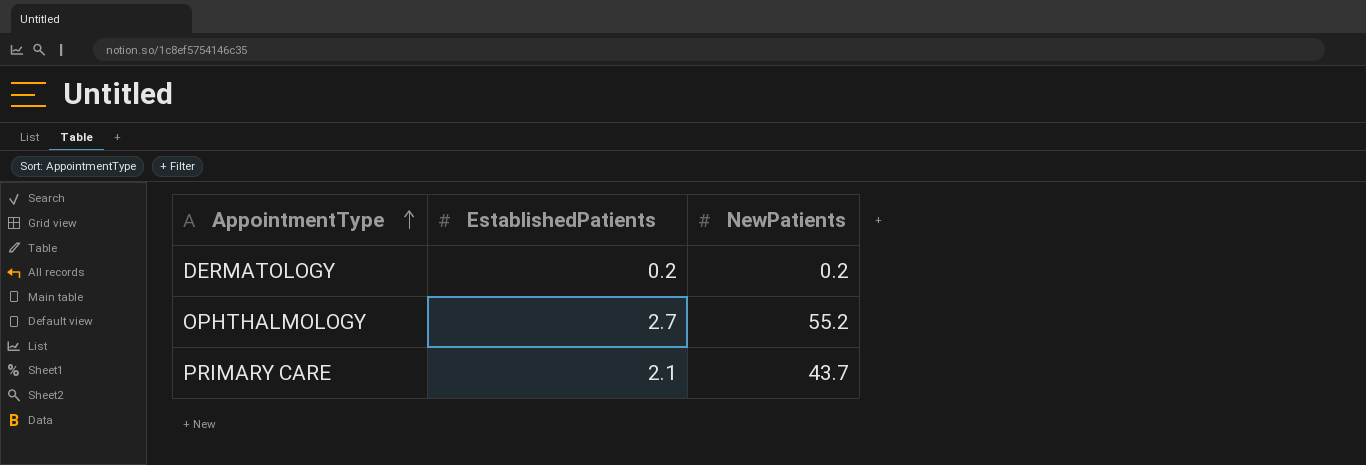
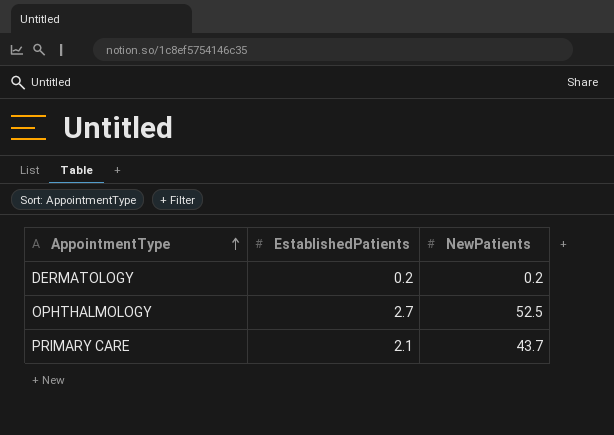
OPHTHALMOLOGY | NewPatients: 55.2 -> 52.5

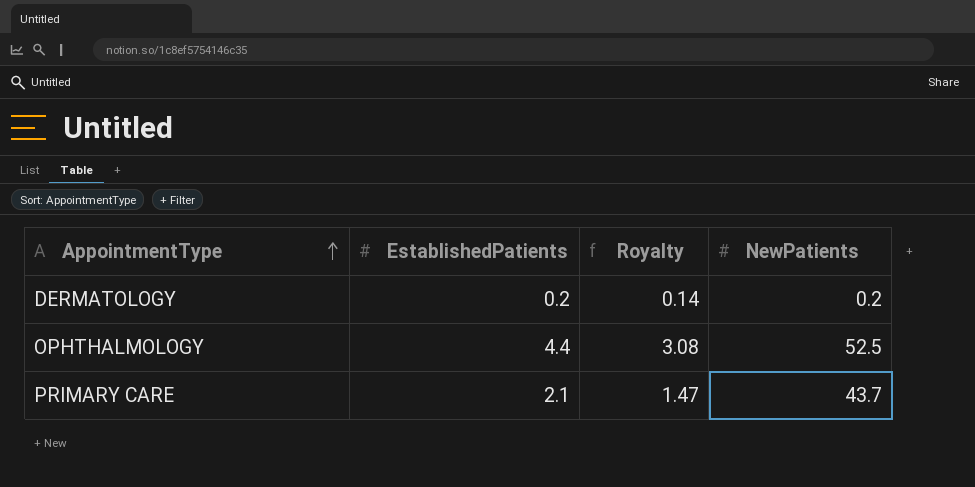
column Royalty | formula: none -> [EstablishedPatients] * 0.7
OPHTHALMOLOGY | EstablishedPatients: 2.7 -> 4.4

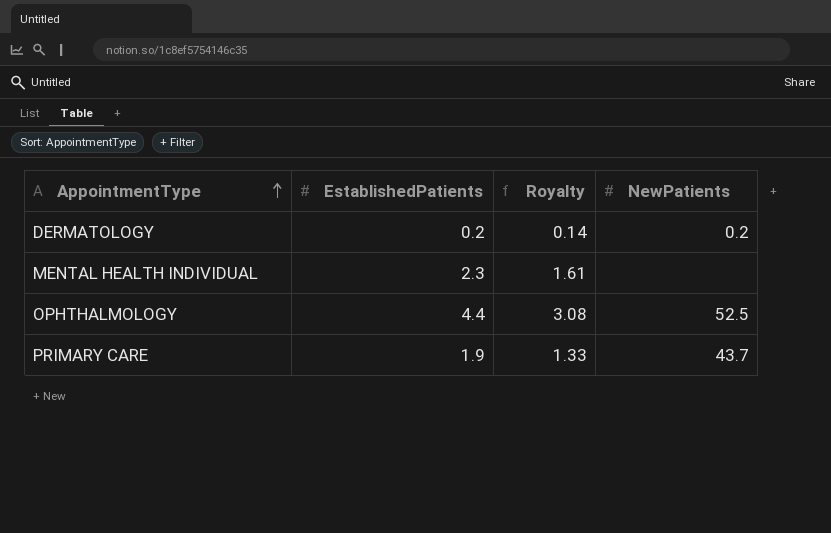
row MENTAL HEALTH INDIVIDUAL: none -> 2.3 | 1.61 | none
PRIMARY CARE | EstablishedPatients: 2.1 -> 1.9
PRIMARY CARE | Royalty: 1.47 -> 1.33

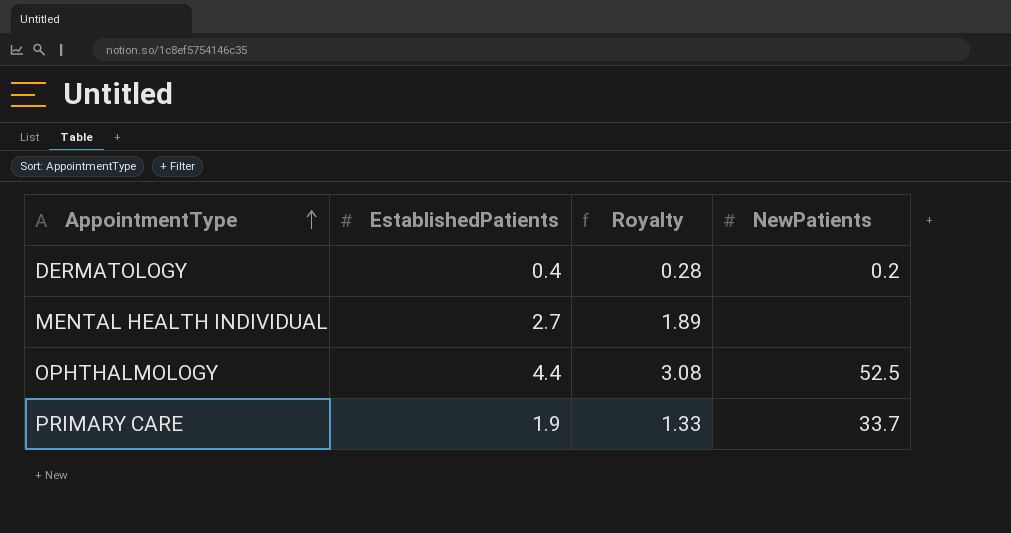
DERMATOLOGY | EstablishedPatients: 0.2 -> 0.4
DERMATOLOGY | Royalty: 0.14 -> 0.28
MENTAL HEALTH INDIVIDUAL | EstablishedPatients: 2.3 -> 2.7
MENTAL HEALTH INDIVIDUAL | Royalty: 1.61 -> 1.89
PRIMARY CARE | NewPatients: 43.7 -> 33.7

